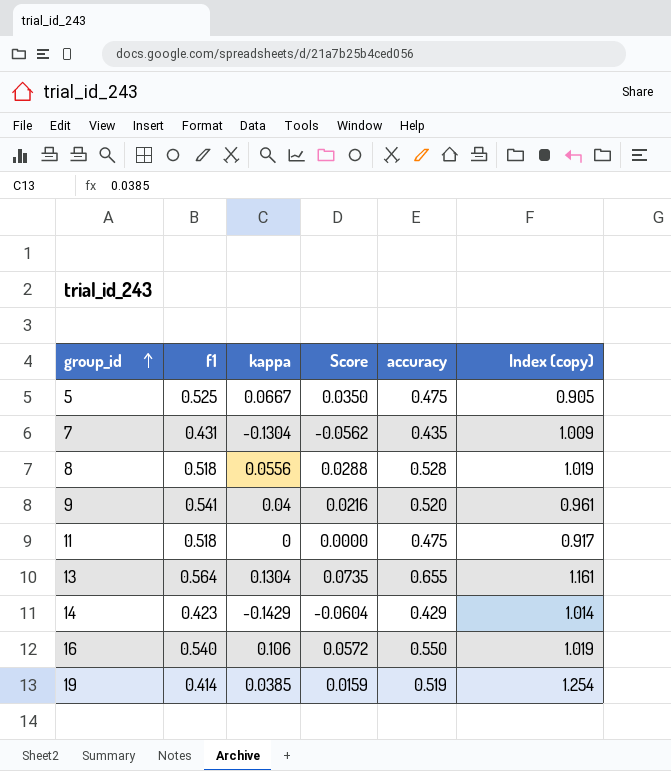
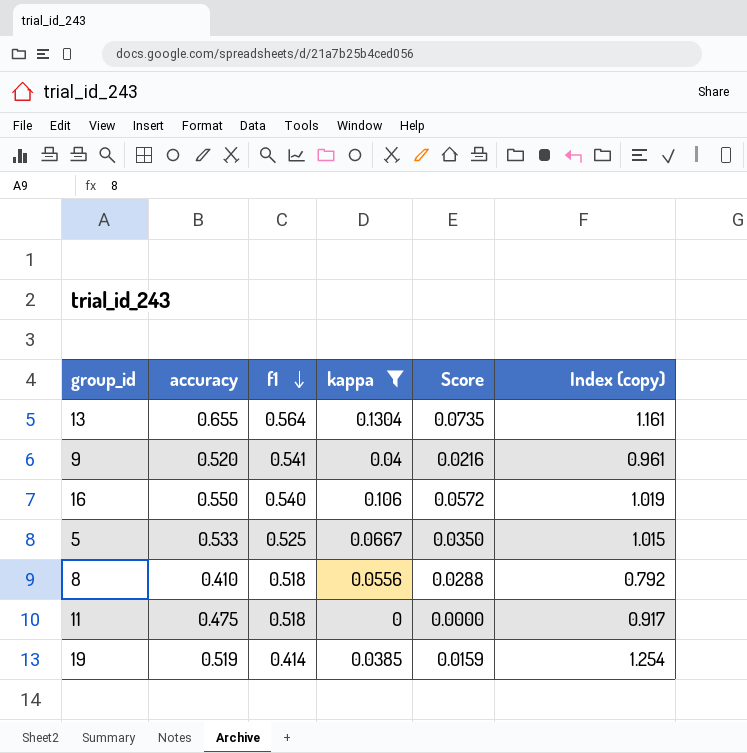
filter: none -> kappa >= 0
row order: group_id ascending -> f1 descending
column accuracy | position: 5 -> 2
5 | accuracy: 0.475 -> 0.533
5 | Index (copy): 0.905 -> 1.015
8 | accuracy: 0.528 -> 0.410
8 | Index (copy): 1.019 -> 0.792

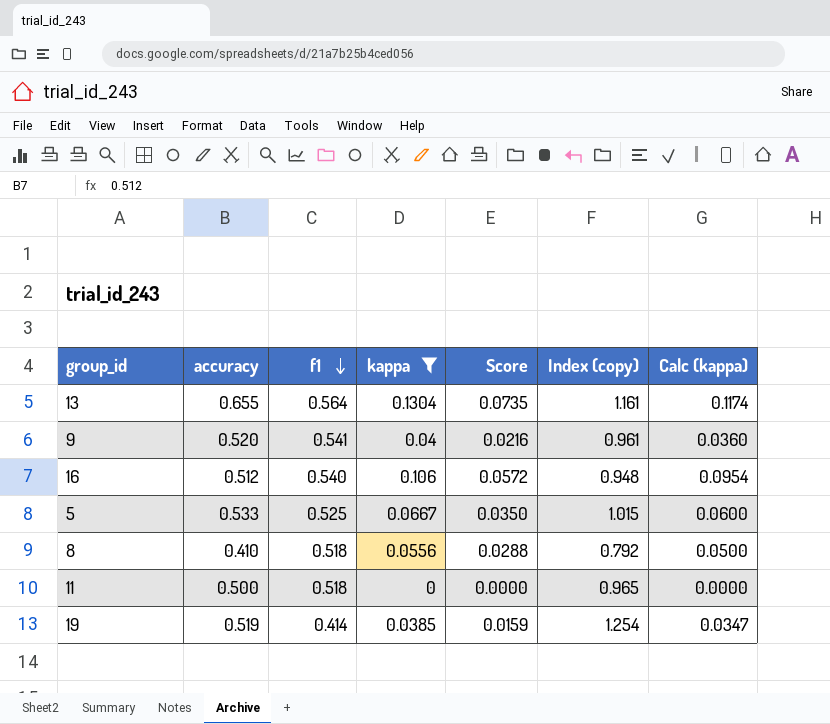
column Calc (kappa) | formula: none -> [kappa] * 0.9
16 | accuracy: 0.550 -> 0.512
16 | Index (copy): 1.019 -> 0.948
11 | accuracy: 0.475 -> 0.500
11 | Index (copy): 0.917 -> 0.965

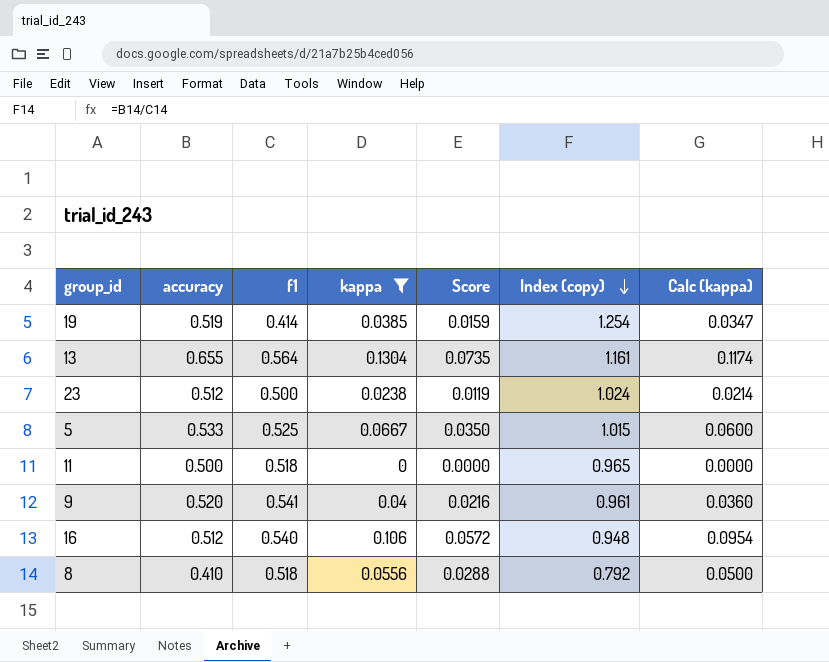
row order: f1 descending -> Index (copy) descending
row 23: none -> 0.512 | 0.500 | 0.0238 | 0.0119 | 1.024 | 0.0214

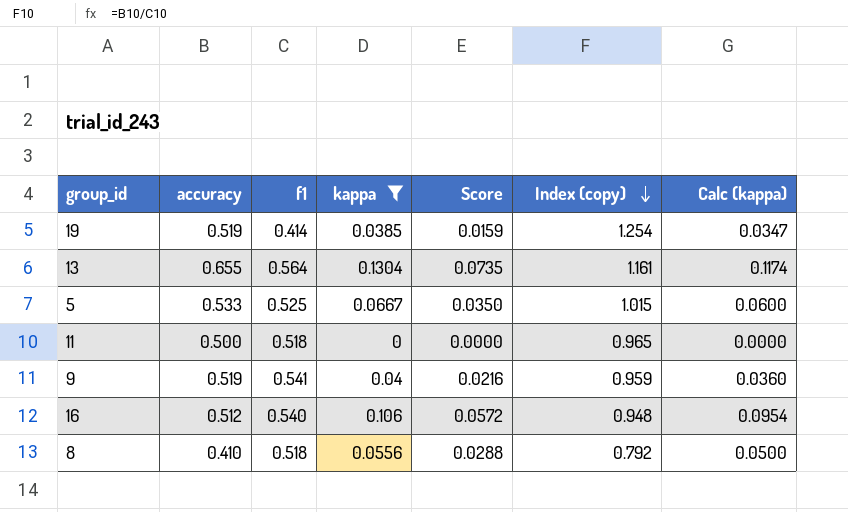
row 23: 0.512 | 0.500 | 0.0238 | 0.0119 | 1.024 | 0.0214 -> none
9 | accuracy: 0.520 -> 0.519
9 | Index (copy): 0.961 -> 0.959

